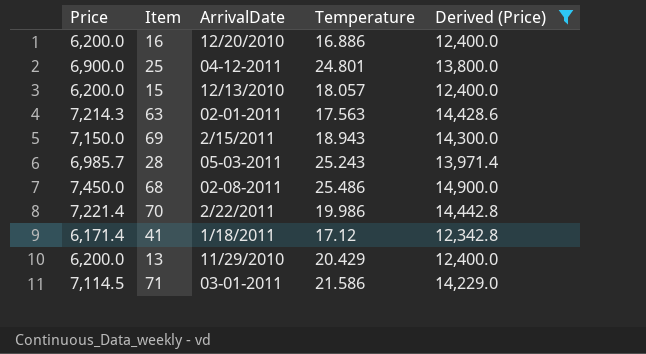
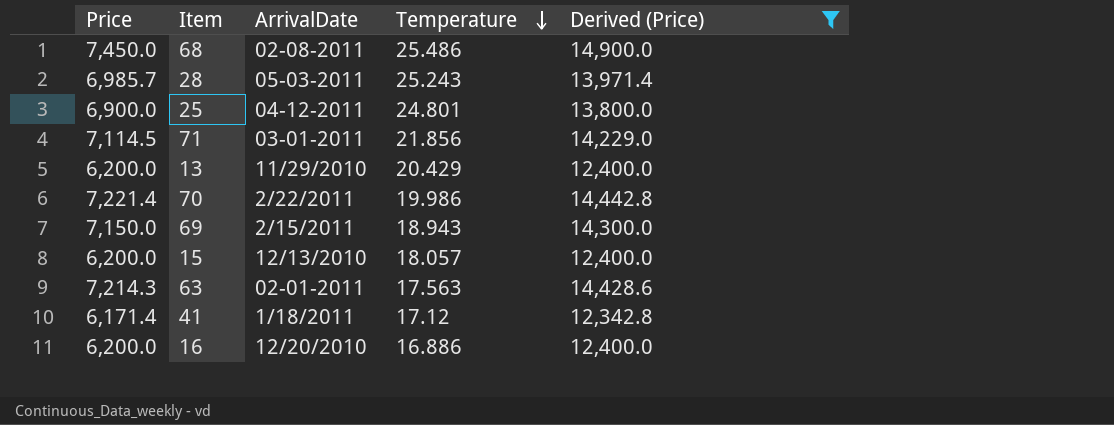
row order: none -> Temperature descending
71 | Temperature: 21.586 -> 21.856

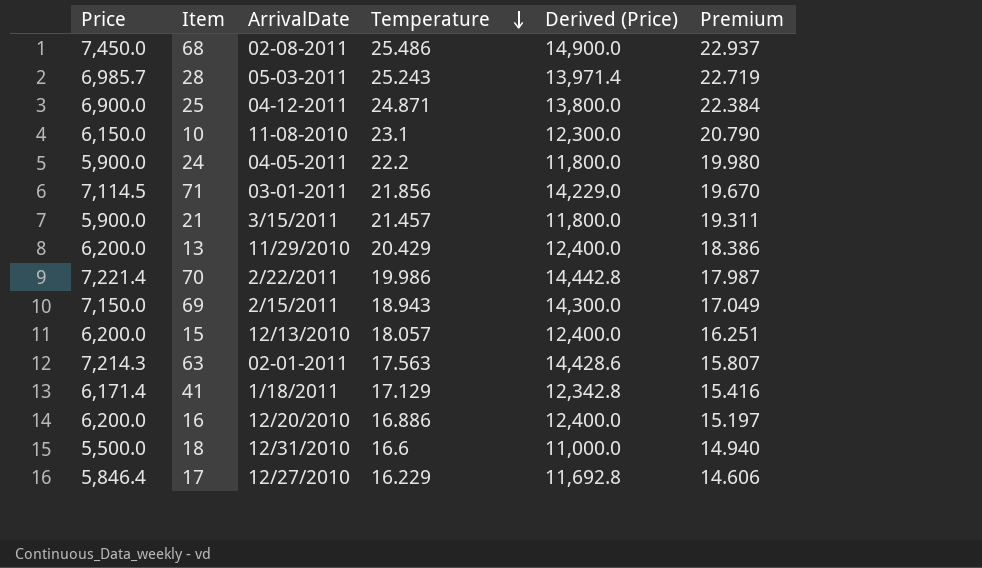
filter: Derived (Price) >= 12,342.8 -> none
column Premium | formula: none -> [Temperature] * 0.9
25 | Temperature: 24.801 -> 24.871
41 | Temperature: 17.12 -> 17.129

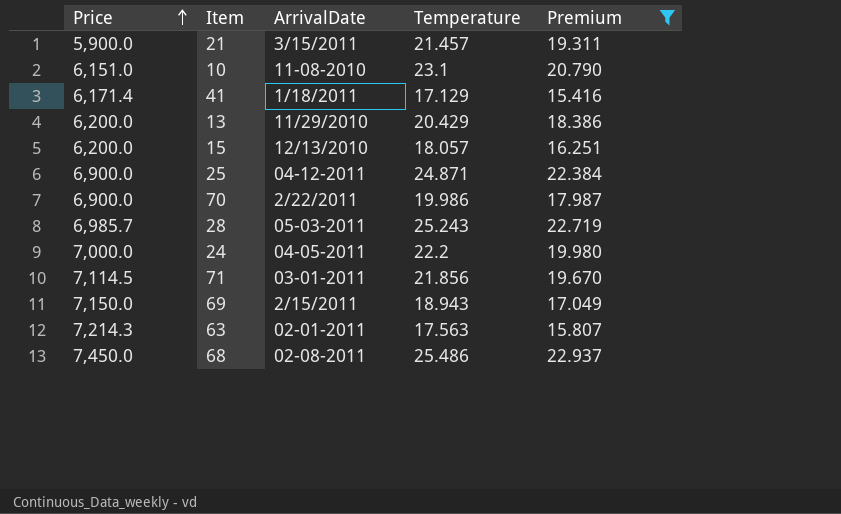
filter: none -> Premium >= 15.416
row order: Temperature descending -> Price ascending
column Derived (Price) | formula: [Price] * 2 -> none
10 | Price: 6,150.0 -> 6,151.0
70 | Price: 7,221.4 -> 6,900.0
24 | Price: 5,900.0 -> 7,000.0

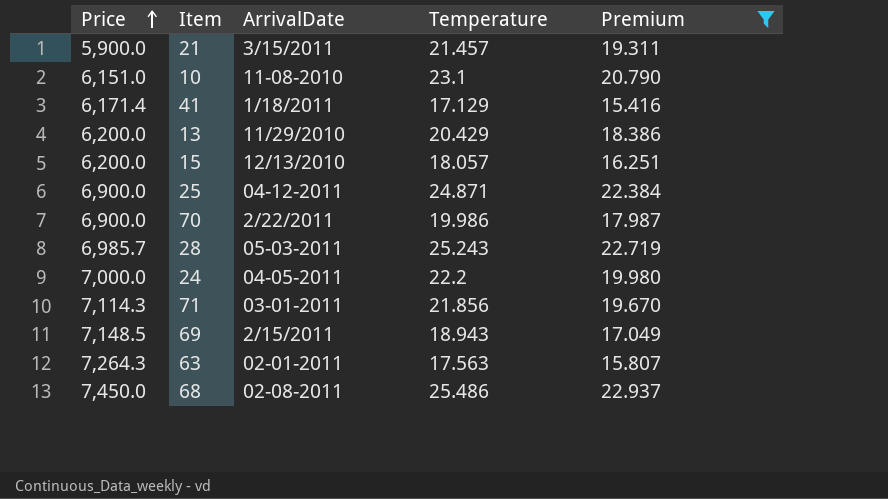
71 | Price: 7,114.5 -> 7,114.3
69 | Price: 7,150.0 -> 7,148.5
63 | Price: 7,214.3 -> 7,264.3

